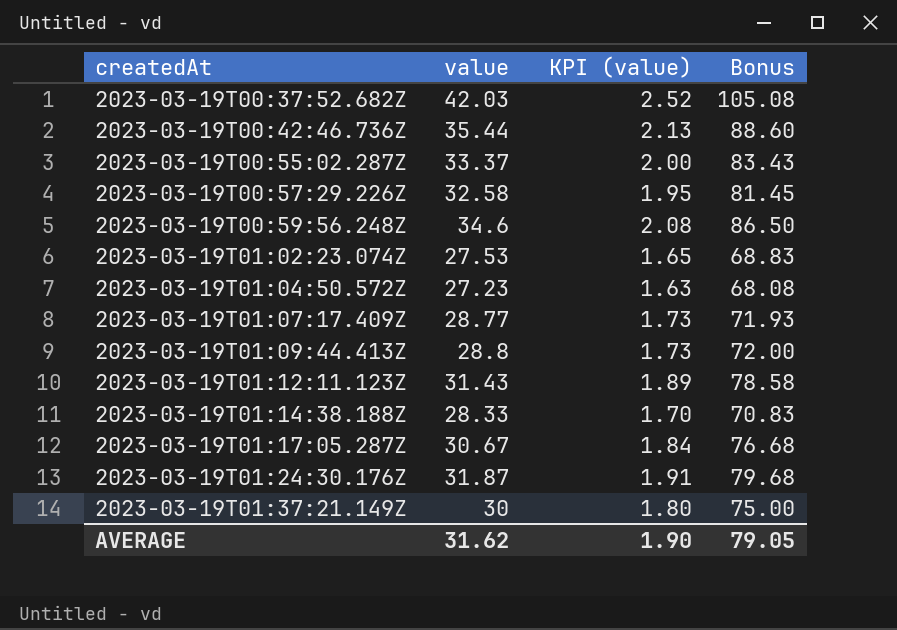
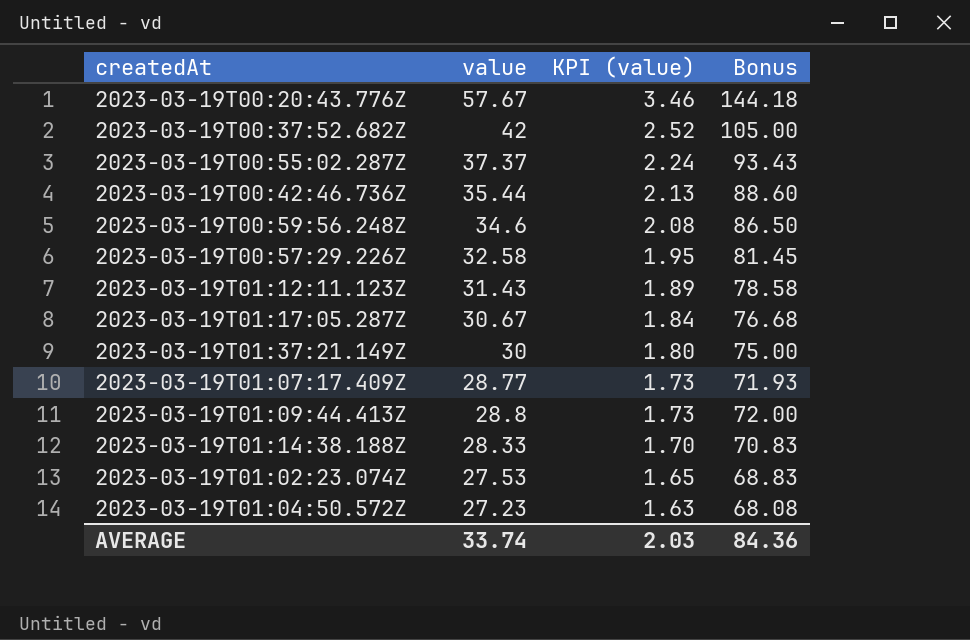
row order: createdAt ascending -> KPI (value) descending
row 2023-03-19T01:24:30.176Z: 31.87 | 1.91 | 79.68 -> none
row 2023-03-19T00:20:43.776Z: none -> 57.67 | 3.46 | 144.18
2023-03-19T00:37:52.682Z | value: 42.03 -> 42
2023-03-19T00:37:52.682Z | Bonus: 105.08 -> 105.00
2023-03-19T00:55:02.287Z | value: 33.37 -> 37.37
2023-03-19T00:55:02.287Z | KPI (value): 2.00 -> 2.24
2023-03-19T00:55:02.287Z | Bonus: 83.43 -> 93.43
AVERAGE | value: 31.62 -> 33.74
AVERAGE | KPI (value): 1.90 -> 2.03
AVERAGE | Bonus: 79.05 -> 84.36

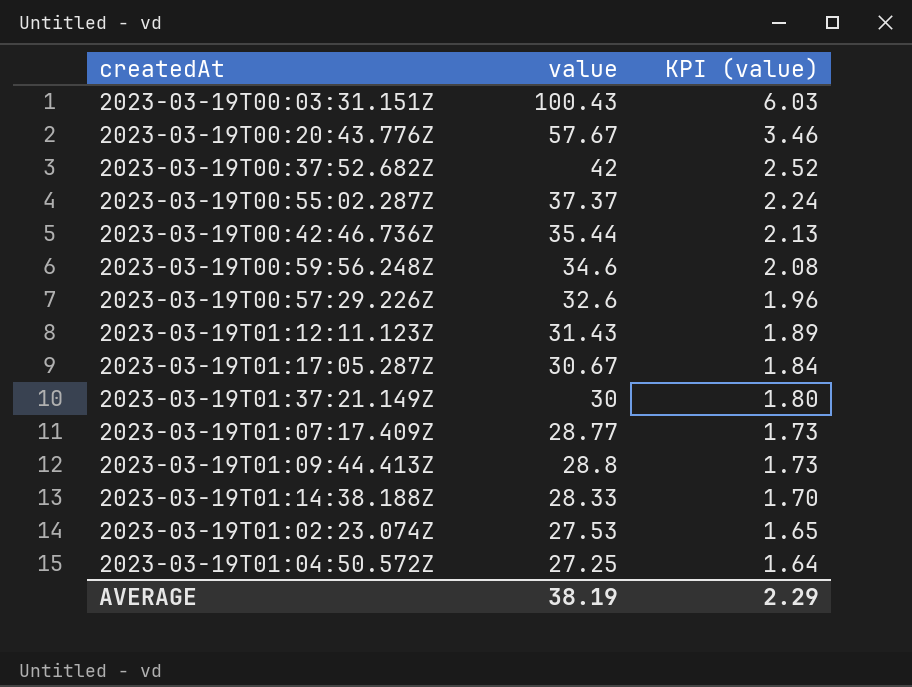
column Bonus | formula: [value] * 2.5 -> none
row 2023-03-19T00:03:31.151Z: none -> 100.43 | 6.03
2023-03-19T00:57:29.226Z | value: 32.58 -> 32.6
2023-03-19T00:57:29.226Z | KPI (value): 1.95 -> 1.96
2023-03-19T01:04:50.572Z | value: 27.23 -> 27.25
2023-03-19T01:04:50.572Z | KPI (value): 1.63 -> 1.64
AVERAGE | value: 33.74 -> 38.19
AVERAGE | KPI (value): 2.03 -> 2.29

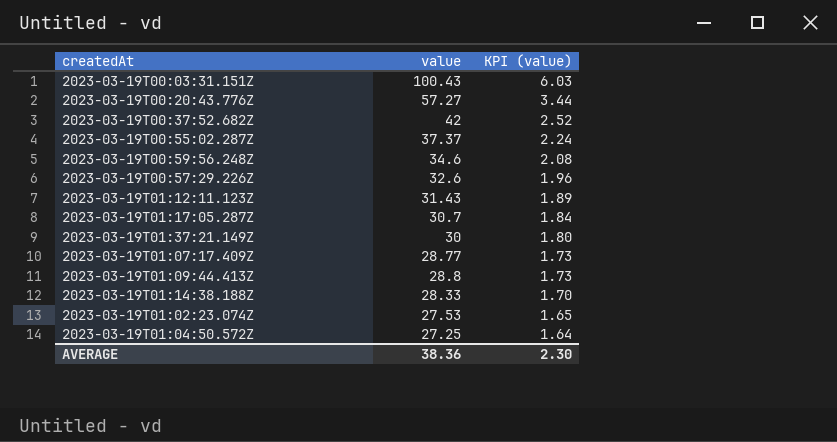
row 2023-03-19T00:42:46.736Z: 35.44 | 2.13 -> none
2023-03-19T00:20:43.776Z | value: 57.67 -> 57.27
2023-03-19T00:20:43.776Z | KPI (value): 3.46 -> 3.44
2023-03-19T01:17:05.287Z | value: 30.67 -> 30.7
AVERAGE | value: 38.19 -> 38.36
AVERAGE | KPI (value): 2.29 -> 2.30

